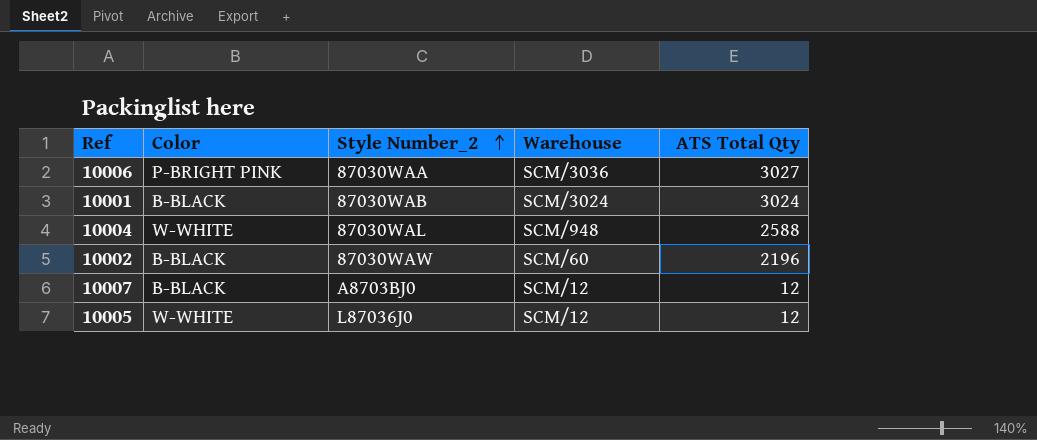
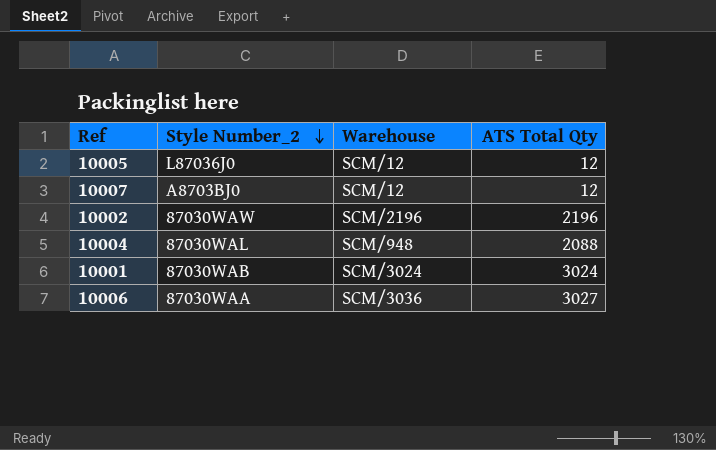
row order: Style Number_2 ascending -> Style Number_2 descending
column Color | position: 2 -> none
10002 | Warehouse: SCM/60 -> SCM/2196
10004 | ATS Total Qty: 2588 -> 2088

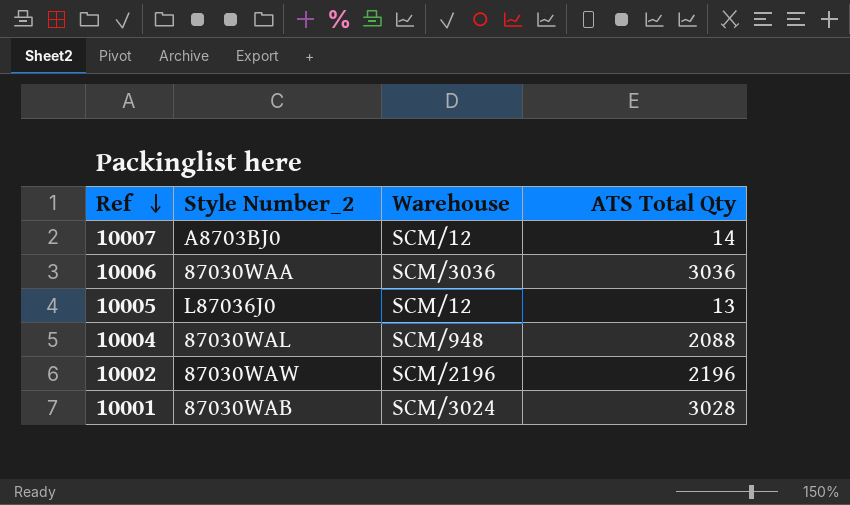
row order: Style Number_2 descending -> Ref descending
10007 | ATS Total Qty: 12 -> 14
10006 | ATS Total Qty: 3027 -> 3036
10005 | ATS Total Qty: 12 -> 13
10001 | ATS Total Qty: 3024 -> 3028

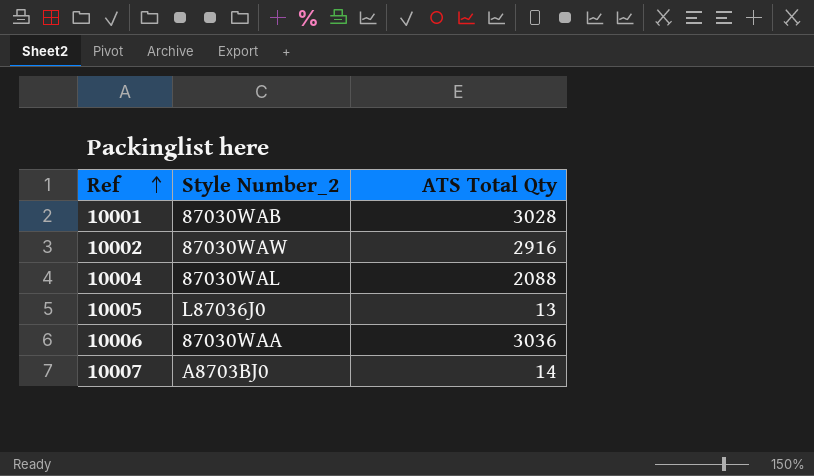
row order: Ref descending -> Ref ascending
column Warehouse | position: 3 -> none
10002 | ATS Total Qty: 2196 -> 2916

